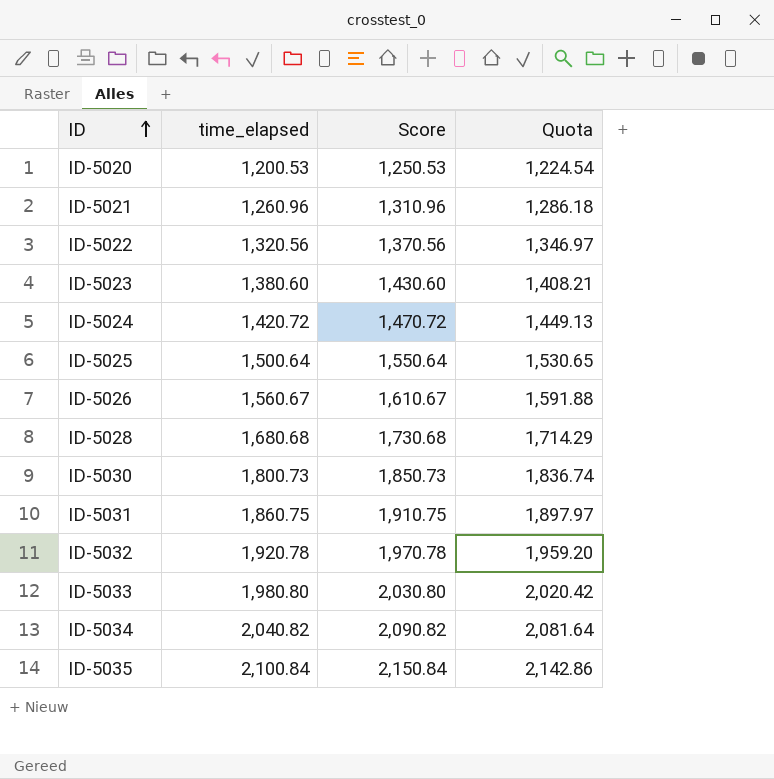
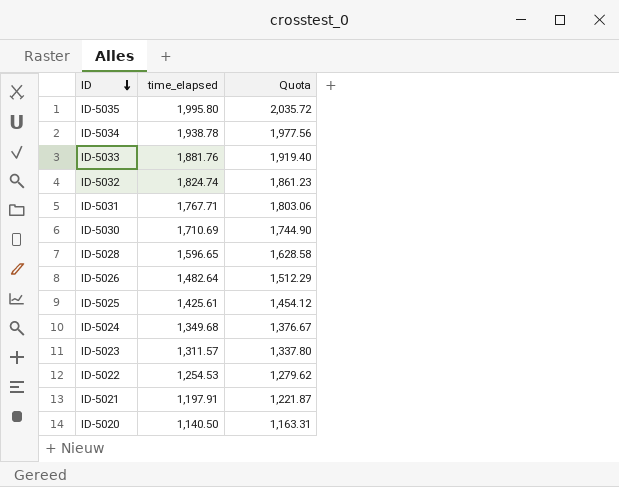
row order: ID ascending -> ID descending
column Score | formula: [time_elapsed] + 50 -> none
ID-5035 | time_elapsed: 2,100.84 -> 1,995.80
ID-5035 | Quota: 2,142.86 -> 2,035.72
ID-5034 | time_elapsed: 2,040.82 -> 1,938.78
ID-5034 | Quota: 2,081.64 -> 1,977.56
ID-5033 | time_elapsed: 1,980.80 -> 1,881.76
ID-5033 | Quota: 2,020.42 -> 1,919.40
ID-5032 | time_elapsed: 1,920.78 -> 1,824.74
ID-5032 | Quota: 1,959.20 -> 1,861.23
ID-5031 | time_elapsed: 1,860.75 -> 1,767.71
ID-5031 | Quota: 1,897.97 -> 1,803.06
ID-5030 | time_elapsed: 1,800.73 -> 1,710.69
ID-5030 | Quota: 1,836.74 -> 1,744.90
ID-5028 | time_elapsed: 1,680.68 -> 1,596.65
ID-5028 | Quota: 1,714.29 -> 1,628.58
ID-5026 | time_elapsed: 1,560.67 -> 1,482.64
ID-5026 | Quota: 1,591.88 -> 1,512.29
ID-5025 | time_elapsed: 1,500.64 -> 1,425.61
ID-5025 | Quota: 1,530.65 -> 1,454.12
ID-5024 | time_elapsed: 1,420.72 -> 1,349.68
ID-5024 | Quota: 1,449.13 -> 1,376.67
ID-5023 | time_elapsed: 1,380.60 -> 1,311.57
ID-5023 | Quota: 1,408.21 -> 1,337.80
ID-5022 | time_elapsed: 1,320.56 -> 1,254.53
ID-5022 | Quota: 1,346.97 -> 1,279.62
ID-5021 | time_elapsed: 1,260.96 -> 1,197.91
ID-5021 | Quota: 1,286.18 -> 1,221.87
ID-5020 | time_elapsed: 1,200.53 -> 1,140.50
ID-5020 | Quota: 1,224.54 -> 1,163.31

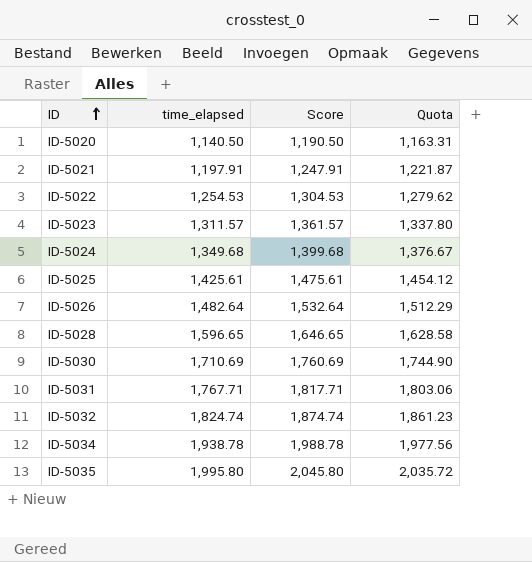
row order: ID descending -> ID ascending
column Score | formula: none -> [time_elapsed] + 50
row ID-5033: 1,881.76 | 1,919.40 -> none

